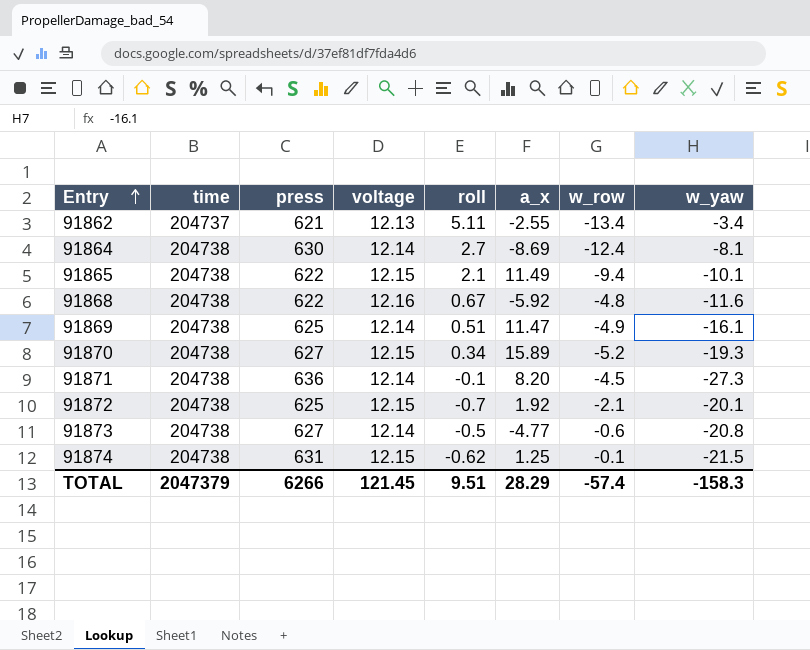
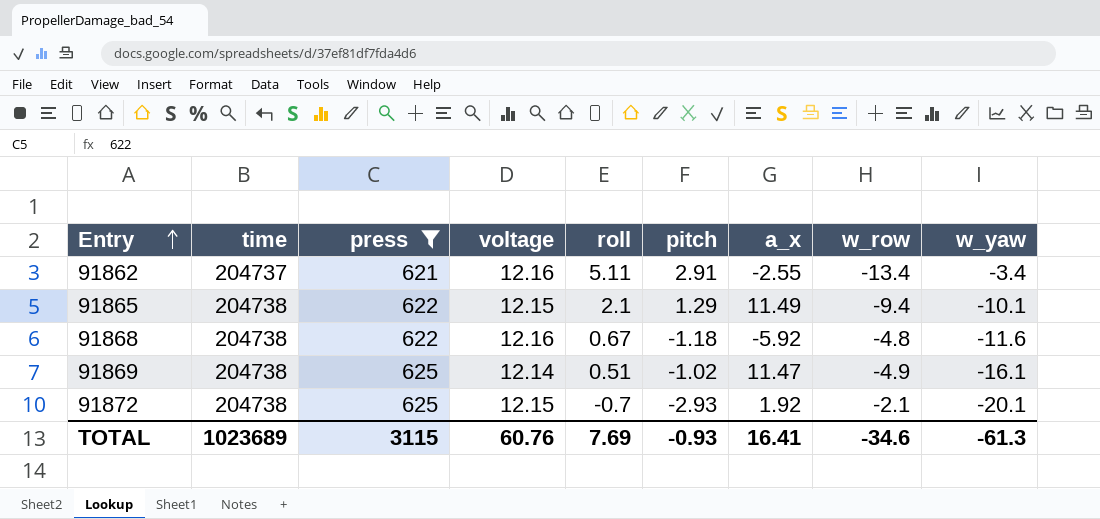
filter: none -> press <= 625
column pitch | position: none -> 6
91862 | voltage: 12.13 -> 12.16
TOTAL | time: 2047379 -> 1023689
TOTAL | press: 6266 -> 3115
TOTAL | voltage: 121.45 -> 60.76
TOTAL | roll: 9.51 -> 7.69
TOTAL | a_x: 28.29 -> 16.41
TOTAL | w_row: -57.4 -> -34.6
TOTAL | w_yaw: -158.3 -> -61.3

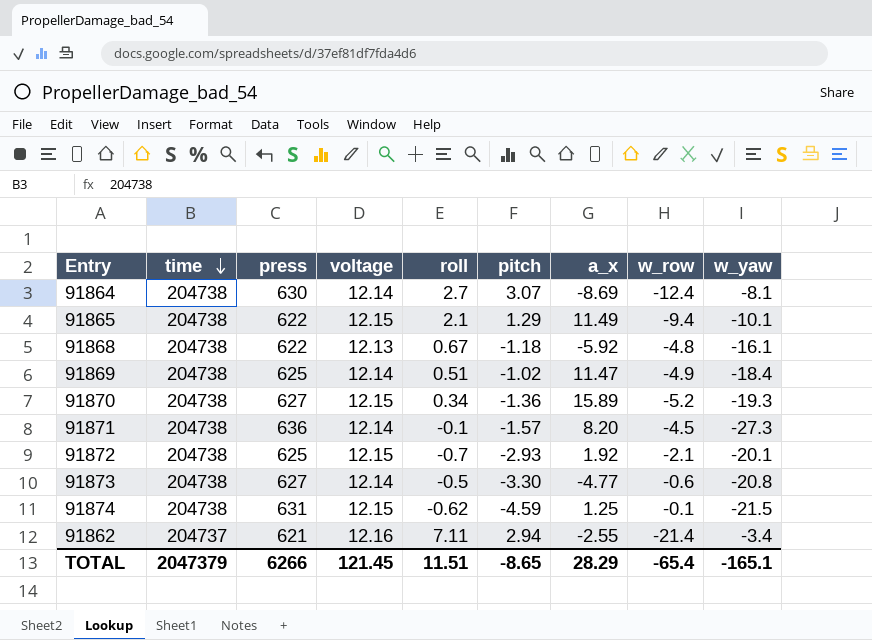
filter: press <= 625 -> none
row order: Entry ascending -> time descending
91868 | voltage: 12.16 -> 12.13
91868 | w_yaw: -11.6 -> -16.1
91869 | w_yaw: -16.1 -> -18.4
91862 | roll: 5.11 -> 7.11
91862 | pitch: 2.91 -> 2.94
91862 | w_row: -13.4 -> -21.4
TOTAL | time: 1023689 -> 2047379
TOTAL | press: 3115 -> 6266
TOTAL | voltage: 60.76 -> 121.45
TOTAL | roll: 7.69 -> 11.51
TOTAL | pitch: -0.93 -> -8.65
TOTAL | a_x: 16.41 -> 28.29
TOTAL | w_row: -34.6 -> -65.4
TOTAL | w_yaw: -61.3 -> -165.1

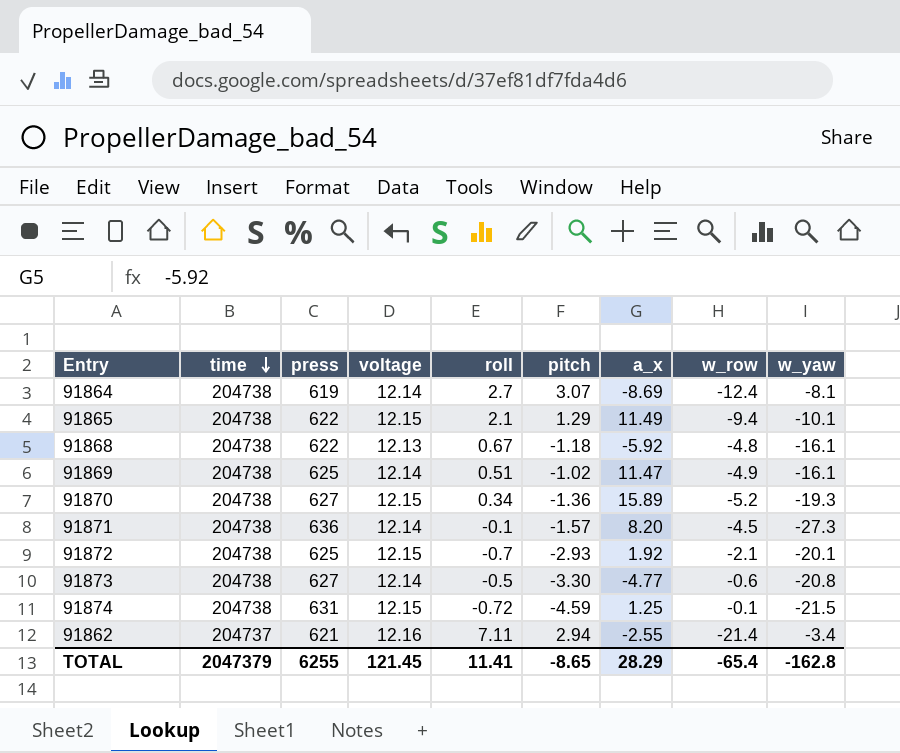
91864 | press: 630 -> 619
91869 | w_yaw: -18.4 -> -16.1
91874 | roll: -0.62 -> -0.72
TOTAL | press: 6266 -> 6255
TOTAL | roll: 11.51 -> 11.41
TOTAL | w_yaw: -165.1 -> -162.8

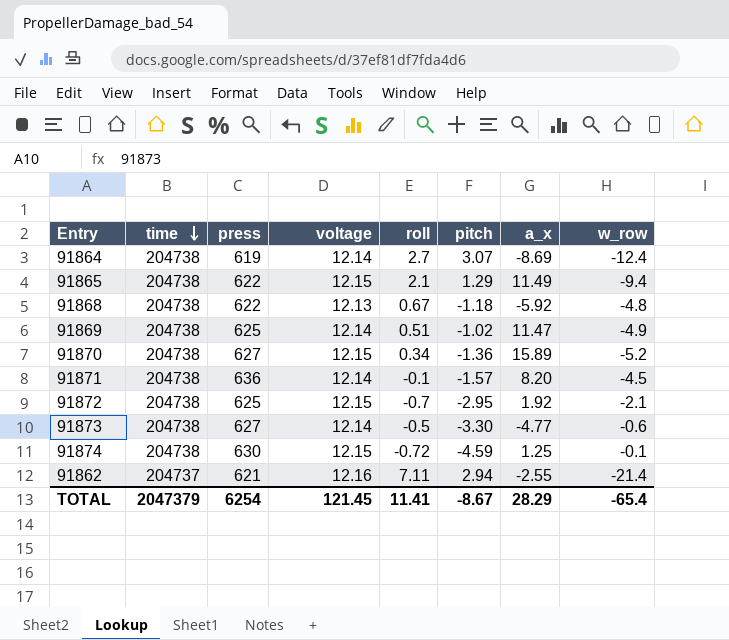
column w_yaw | position: 9 -> none
91872 | pitch: -2.93 -> -2.95
91874 | press: 631 -> 630
TOTAL | press: 6255 -> 6254
TOTAL | pitch: -8.65 -> -8.67

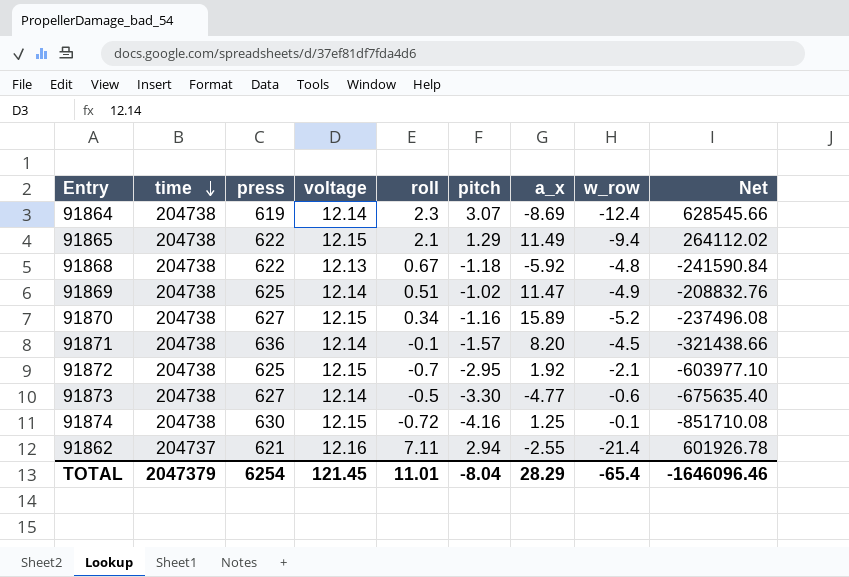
column Net | formula: none -> [time] * [pitch]
91864 | roll: 2.7 -> 2.3
91870 | pitch: -1.36 -> -1.16
91874 | pitch: -4.59 -> -4.16
TOTAL | roll: 11.41 -> 11.01
TOTAL | pitch: -8.67 -> -8.04

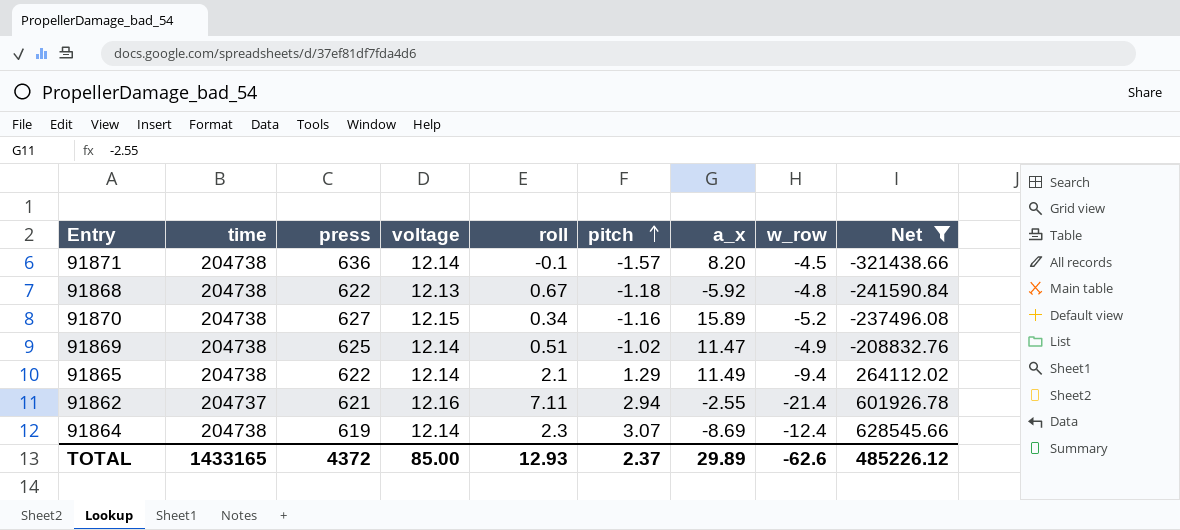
filter: none -> Net >= -321438.66
row order: time descending -> pitch ascending
91865 | voltage: 12.15 -> 12.14
TOTAL | time: 2047379 -> 1433165
TOTAL | press: 6254 -> 4372
TOTAL | voltage: 121.45 -> 85.00
TOTAL | roll: 11.01 -> 12.93
TOTAL | pitch: -8.04 -> 2.37
TOTAL | a_x: 28.29 -> 29.89
TOTAL | w_row: -65.4 -> -62.6
TOTAL | Net: -1646096.46 -> 485226.12

